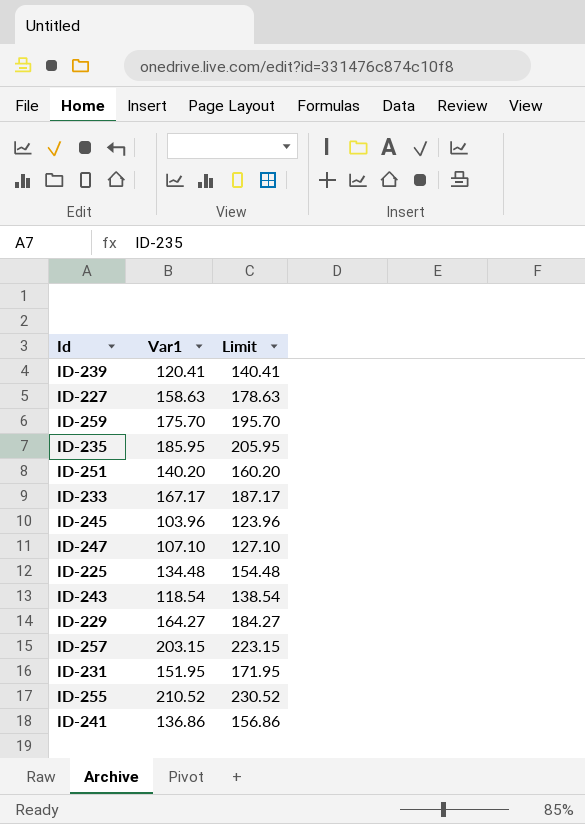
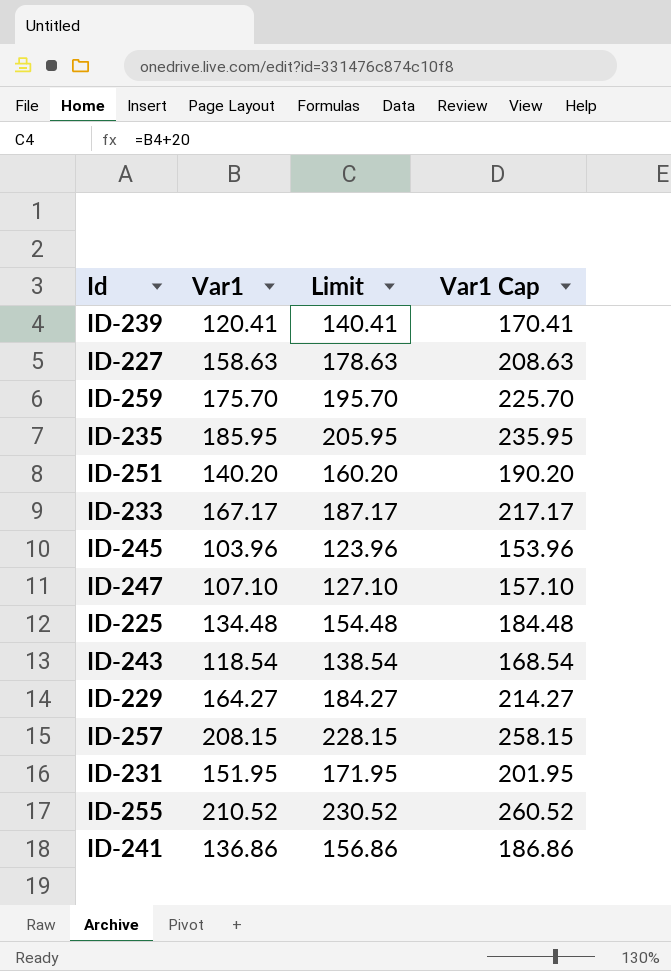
column Var1 Cap | formula: none -> [Var1] + 50
ID-257 | Var1: 203.15 -> 208.15
ID-257 | Limit: 223.15 -> 228.15

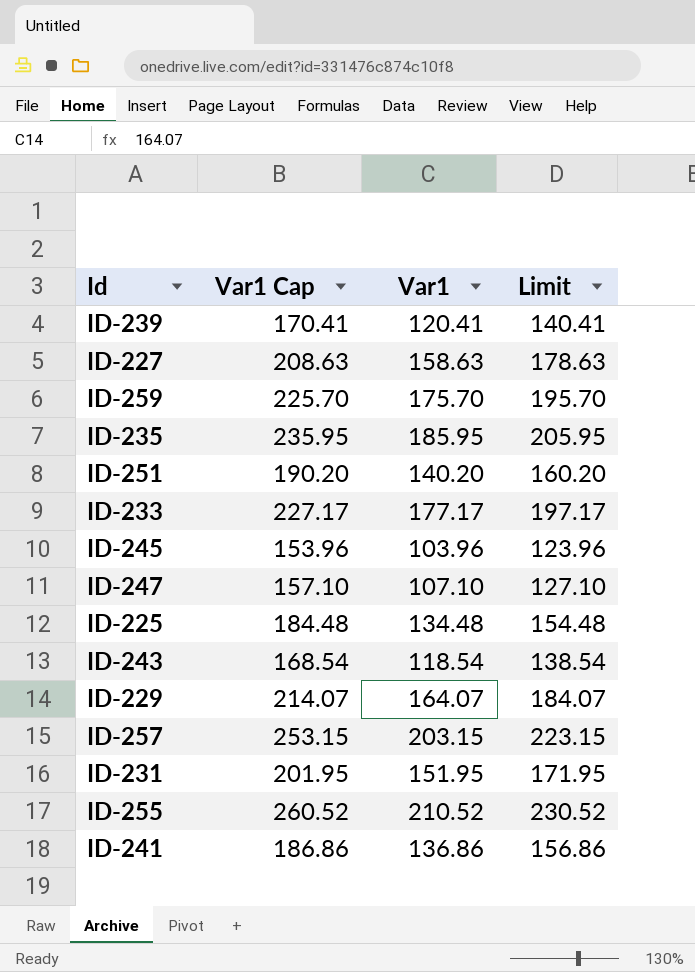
column Var1 Cap | position: 4 -> 2
ID-233 | Var1 Cap: 217.17 -> 227.17
ID-233 | Var1: 167.17 -> 177.17
ID-233 | Limit: 187.17 -> 197.17
ID-229 | Var1 Cap: 214.27 -> 214.07
ID-229 | Var1: 164.27 -> 164.07
ID-229 | Limit: 184.27 -> 184.07
ID-257 | Var1 Cap: 258.15 -> 253.15
ID-257 | Var1: 208.15 -> 203.15
ID-257 | Limit: 228.15 -> 223.15

